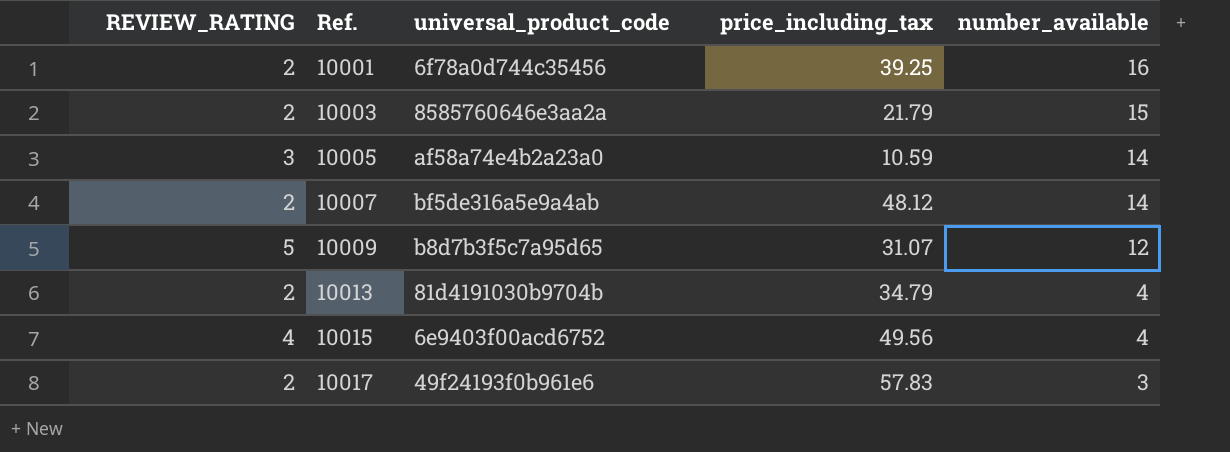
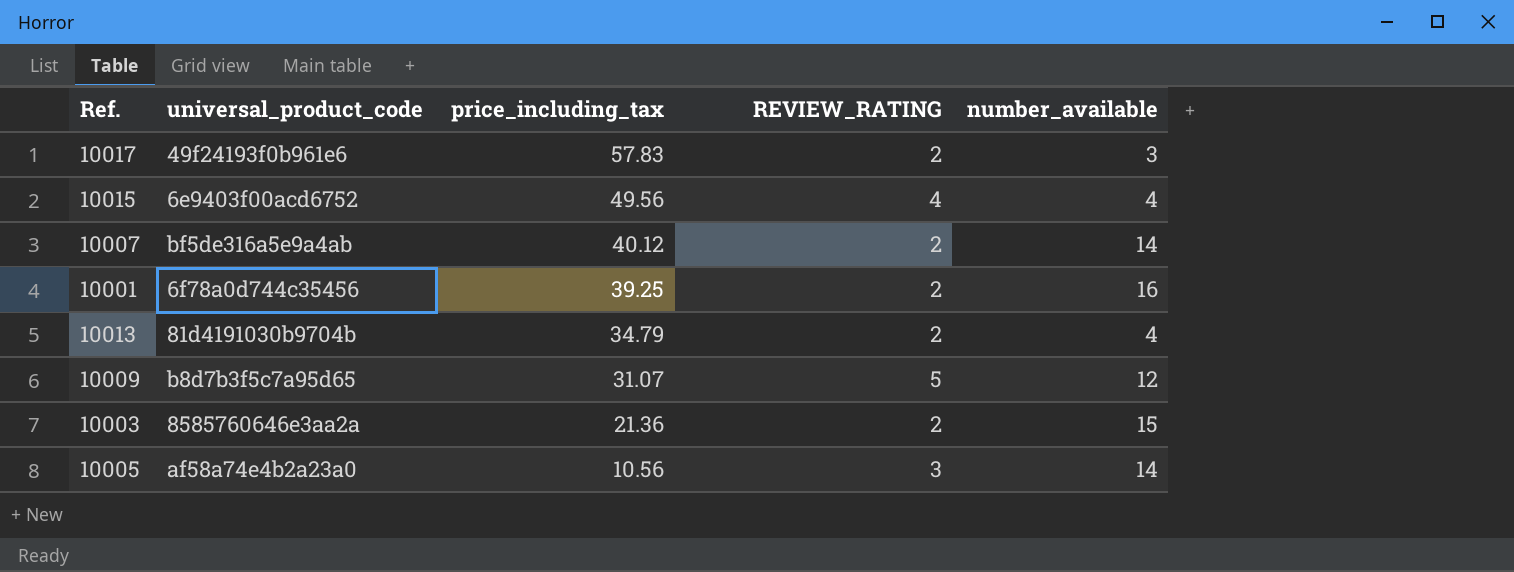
row order: Ref. ascending -> price_including_tax descending
column REVIEW_RATING | position: 1 -> 4
10007 | price_including_tax: 48.12 -> 40.12
10003 | price_including_tax: 21.79 -> 21.36
10005 | price_including_tax: 10.59 -> 10.56

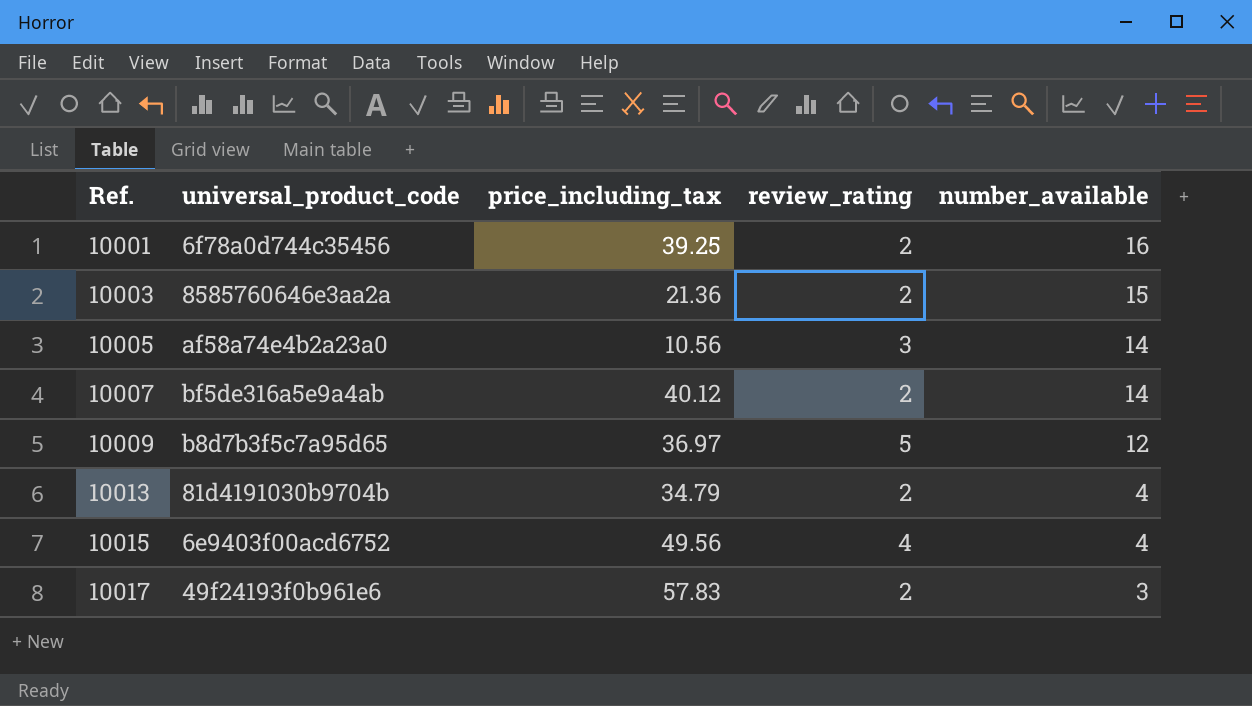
row order: price_including_tax descending -> Ref. ascending
column name: REVIEW_RATING -> review_rating
10009 | price_including_tax: 31.07 -> 36.97

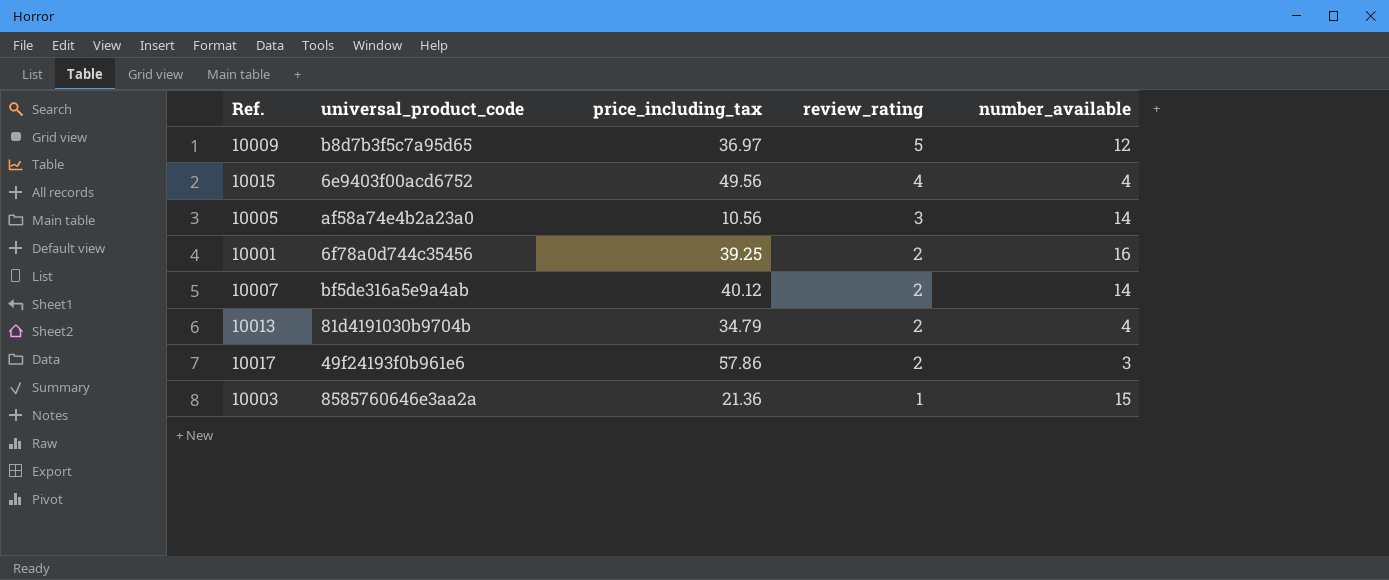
row order: Ref. ascending -> review_rating descending
10017 | price_including_tax: 57.83 -> 57.86
10003 | review_rating: 2 -> 1

